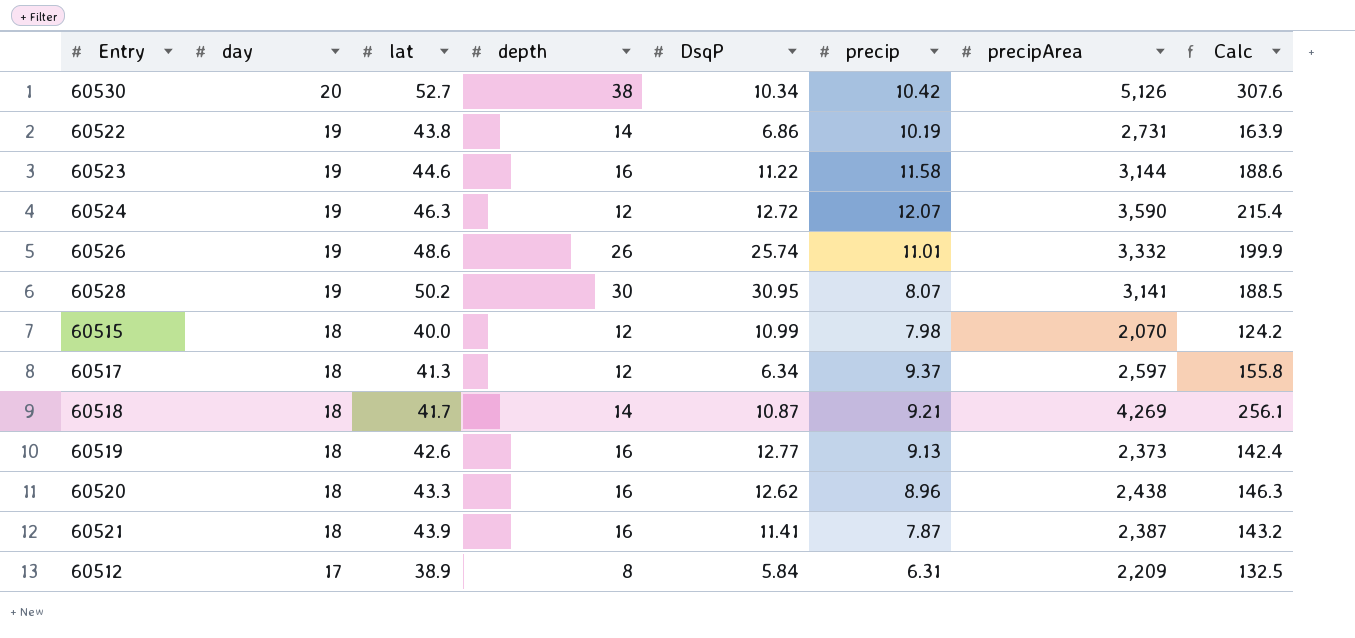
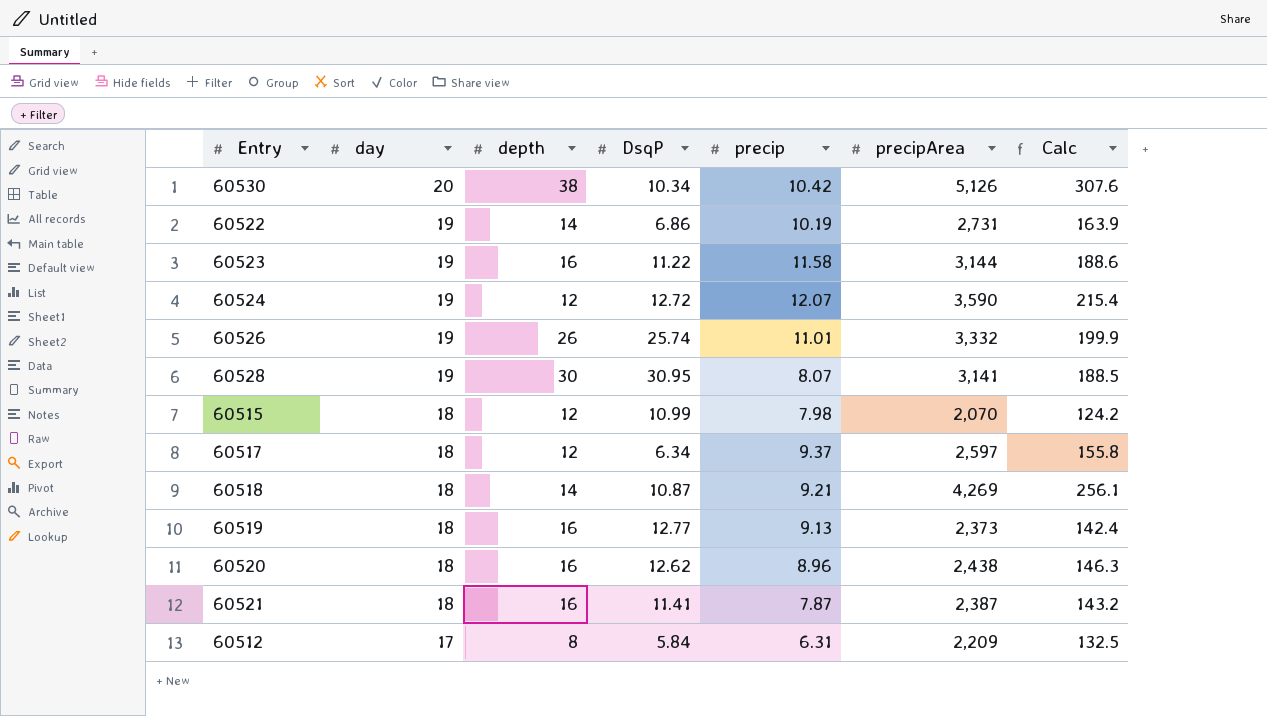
column lat | position: 3 -> none

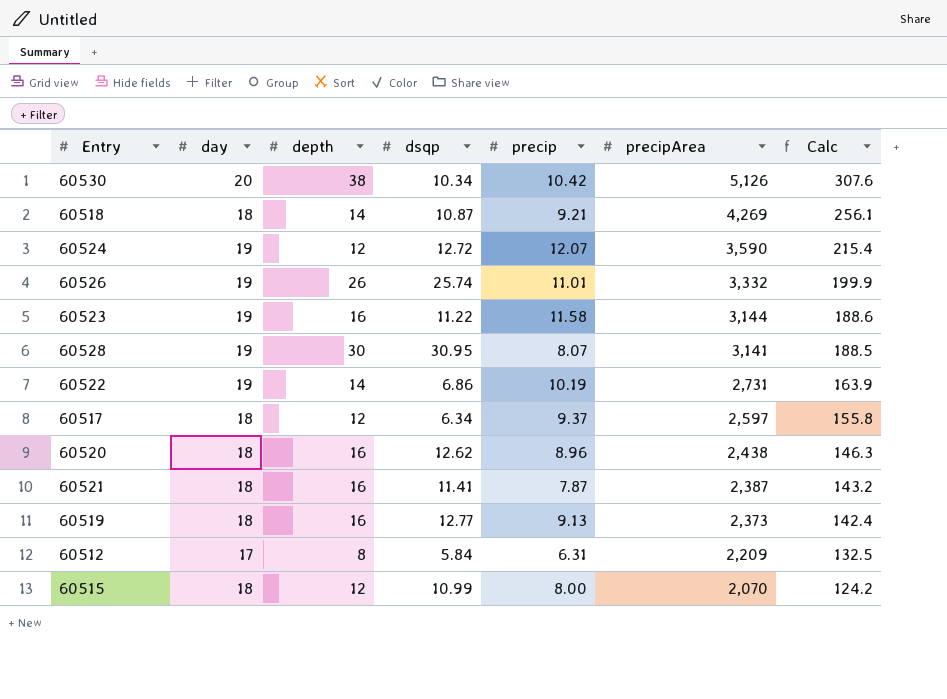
row order: day descending -> precipArea descending
column name: DsqP -> dsqp
60515 | precip: 7.98 -> 8.00

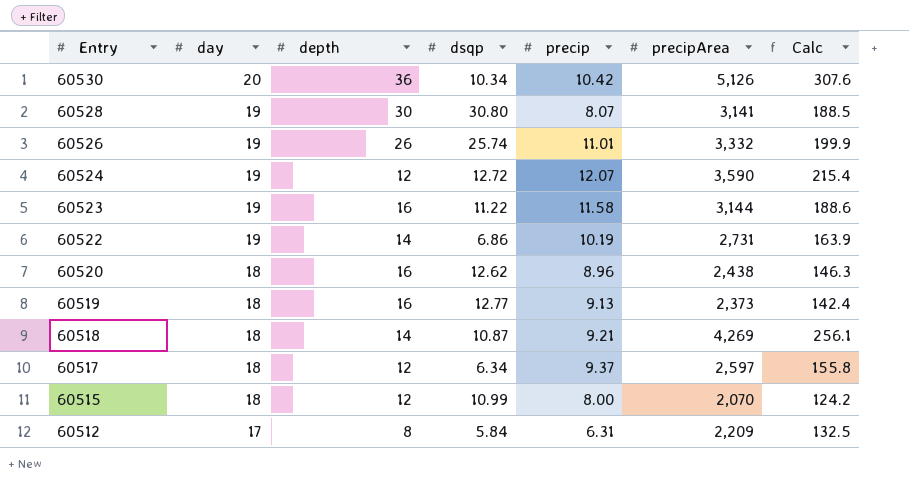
row order: precipArea descending -> Entry descending
row 60521: 18 | 16 | 11.41 | 7.87 | 2,387 | 143.2 -> none
60530 | depth: 38 -> 36
60528 | dsqp: 30.95 -> 30.80

